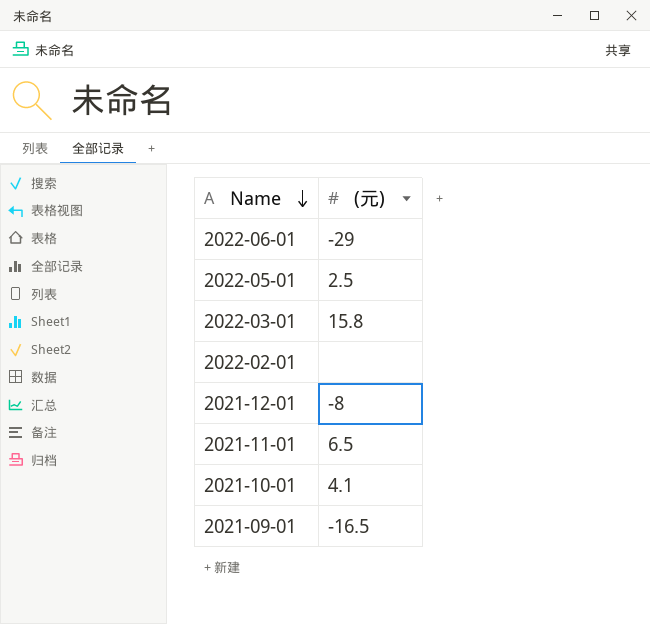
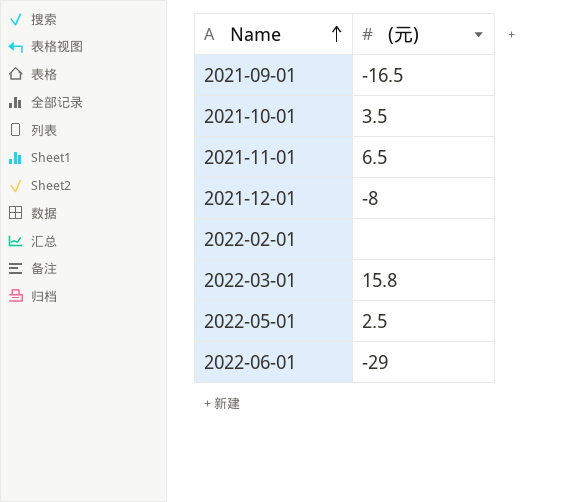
row order: Name descending -> Name ascending
2021-10-01 | (元): 4.1 -> 3.5

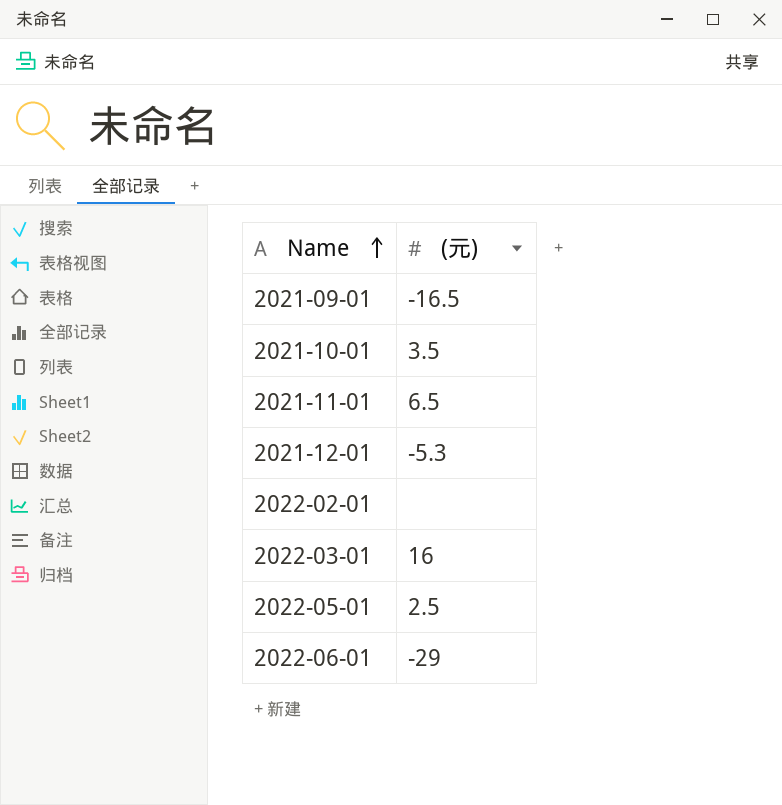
2021-12-01 | (元): -8 -> -5.3
2022-03-01 | (元): 15.8 -> 16

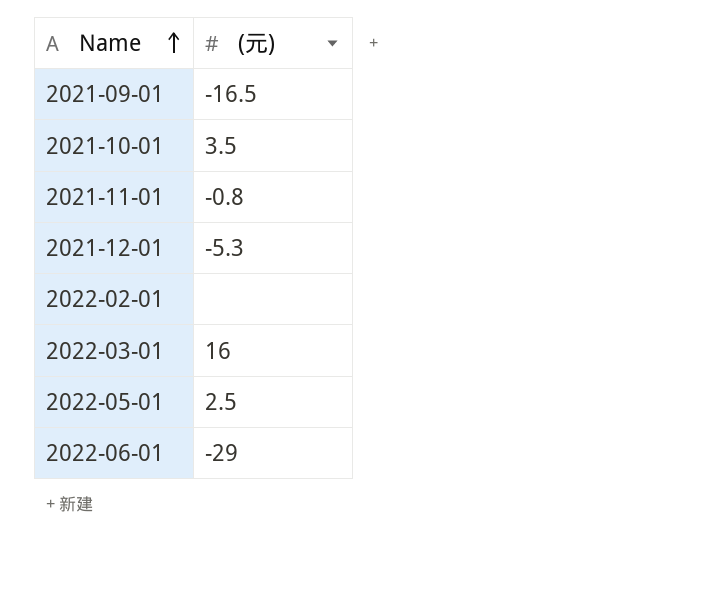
2021-11-01 | (元): 6.5 -> -0.8

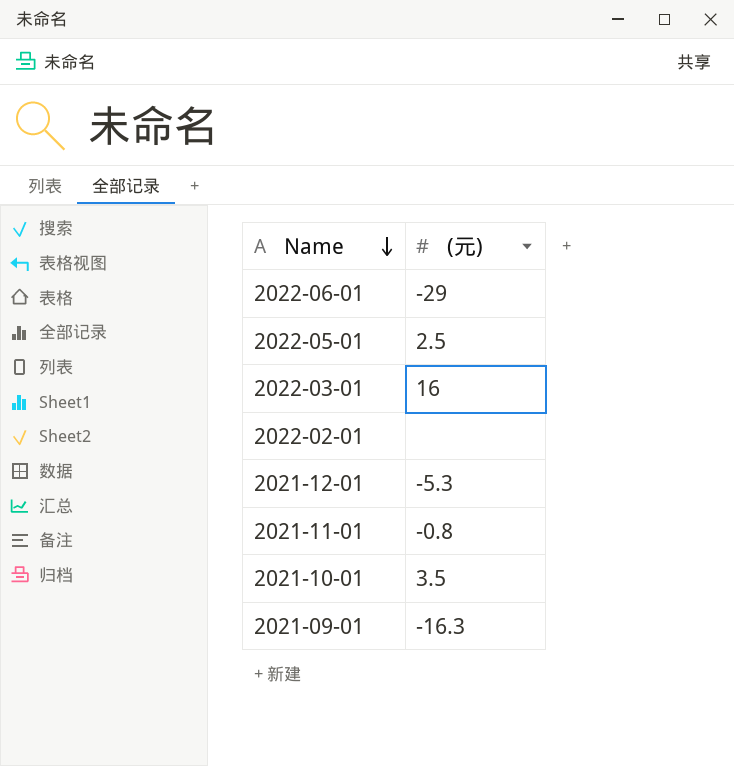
row order: Name ascending -> Name descending
2021-09-01 | (元): -16.5 -> -16.3

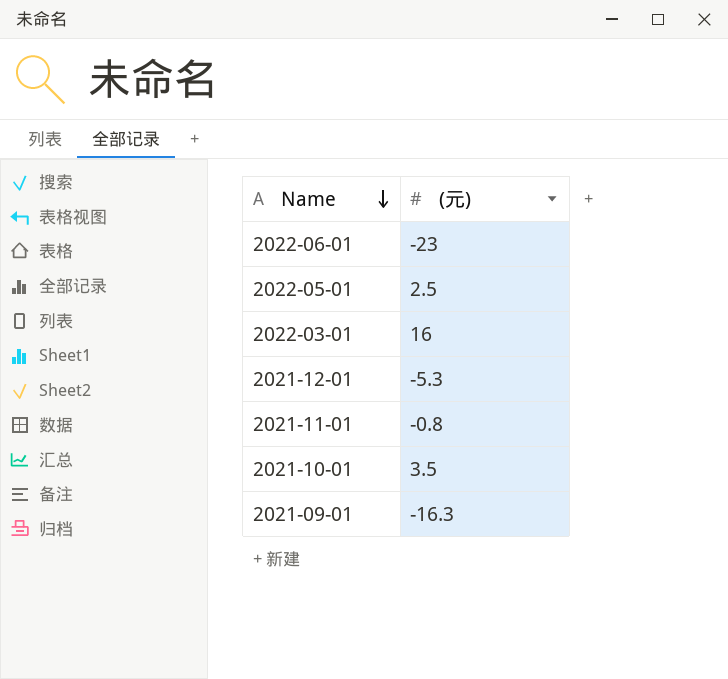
row 2022-02-01: none -> none
2022-06-01 | (元): -29 -> -23

